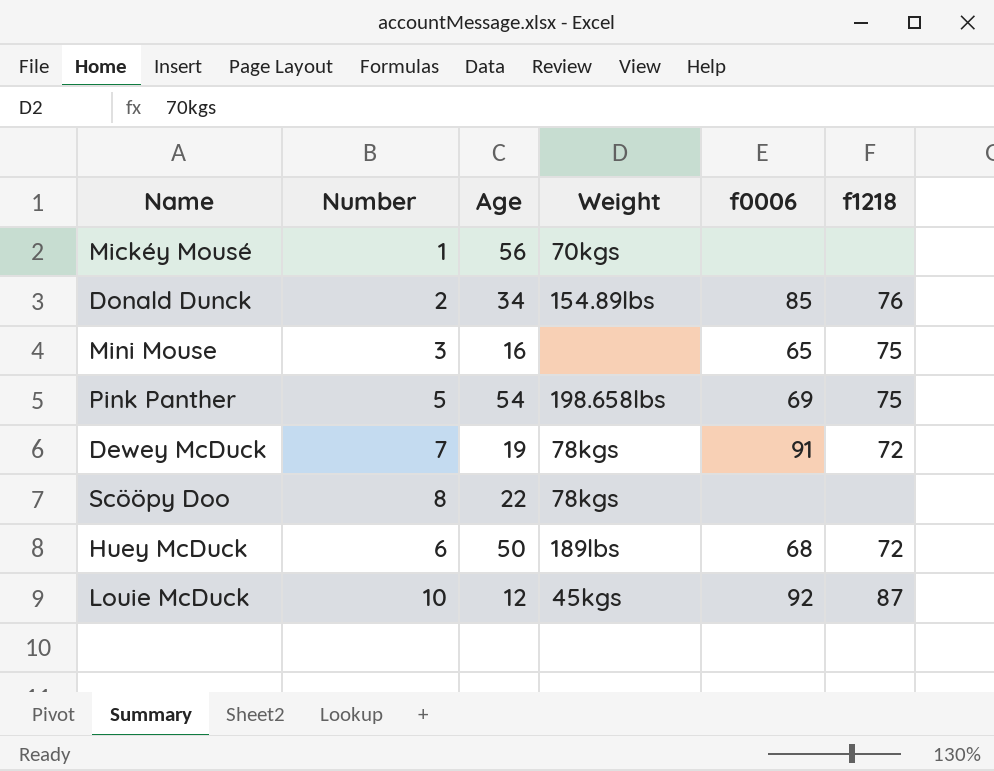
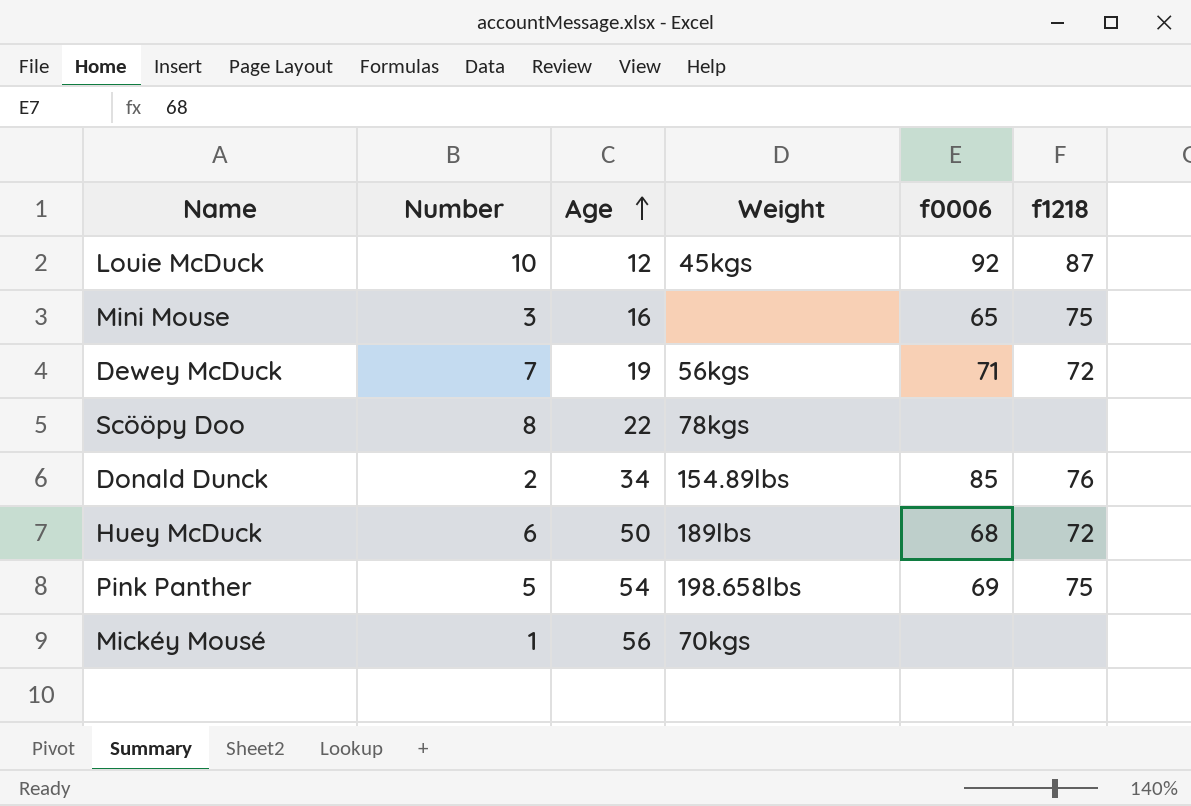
row order: none -> Age ascending
Dewey McDuck | Weight: 78kgs -> 56kgs
Dewey McDuck | f0006: 91 -> 71

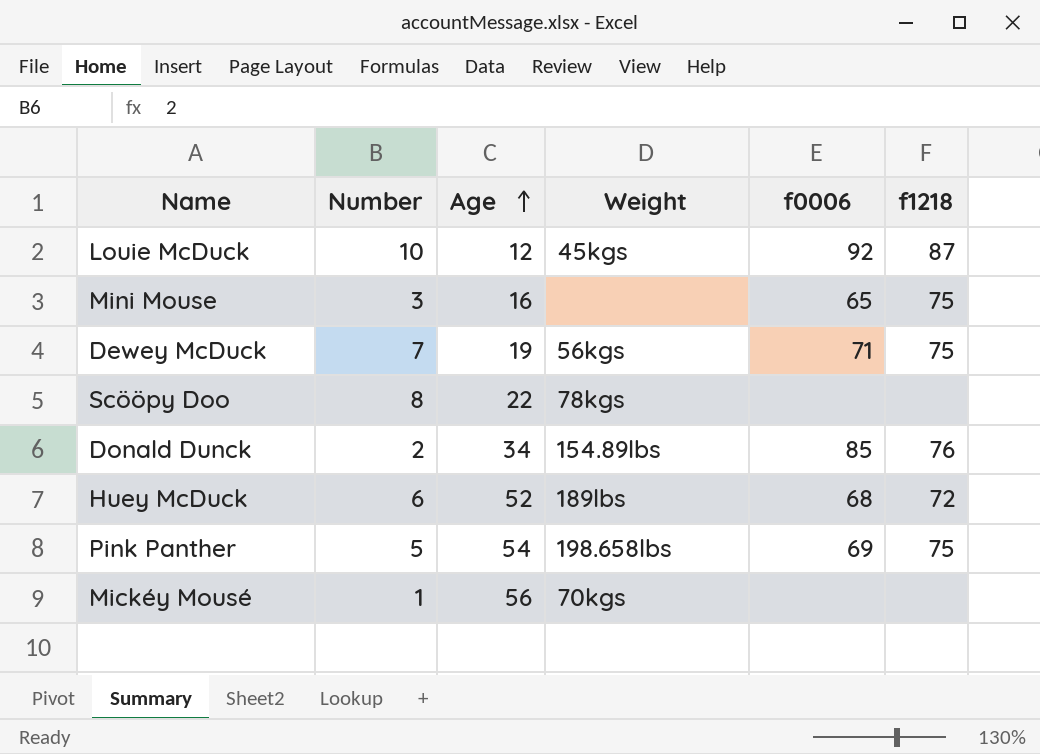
Dewey McDuck | f1218: 72 -> 75
Huey McDuck | Age: 50 -> 52

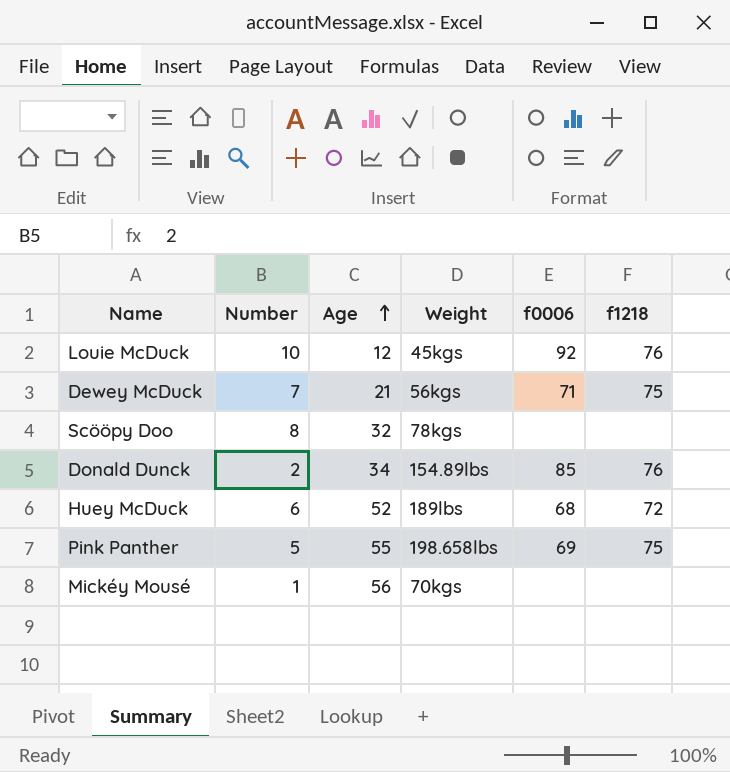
row Mini Mouse: 3 | 16 | none | 65 | 75 -> none
Louie McDuck | f1218: 87 -> 76
Dewey McDuck | Age: 19 -> 21
Scööpy Doo | Age: 22 -> 32
Pink Panther | Age: 54 -> 55

